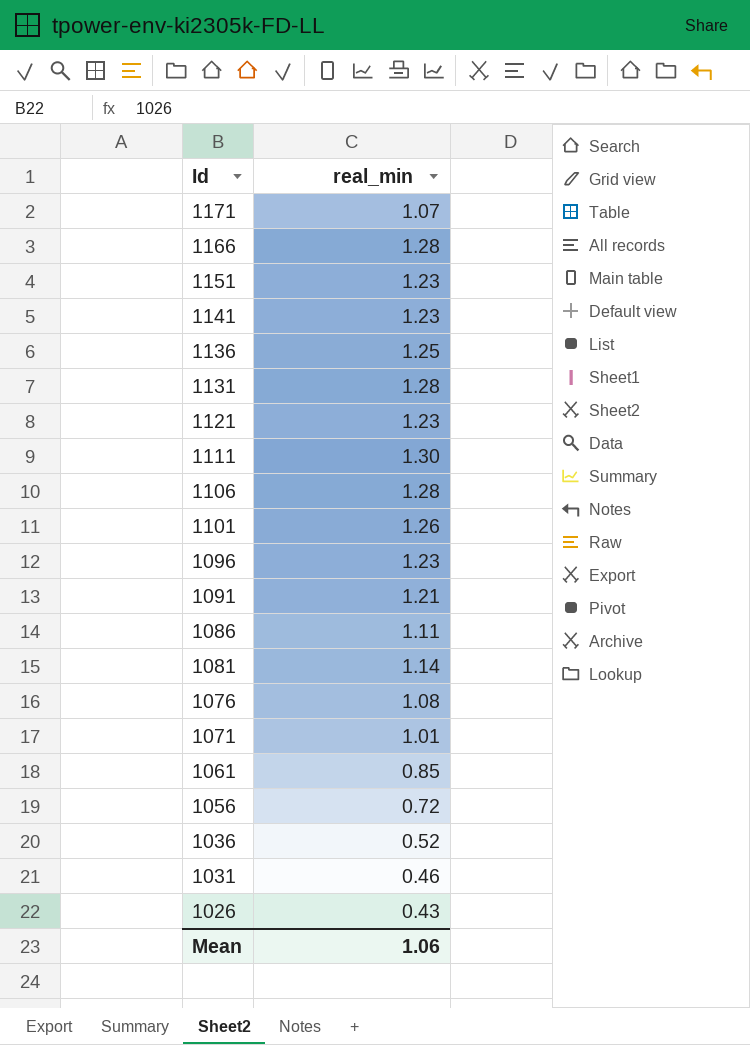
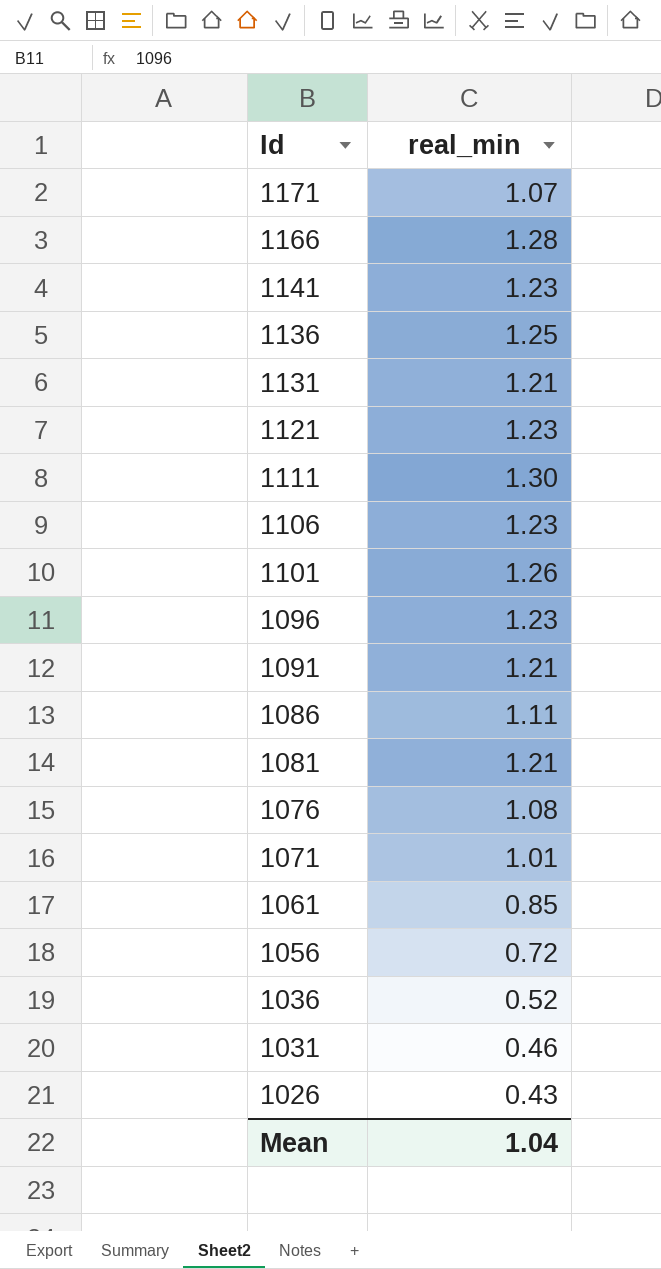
row 1151: 1.23 -> none
1131 | real_min: 1.28 -> 1.21
1106 | real_min: 1.28 -> 1.23
1081 | real_min: 1.14 -> 1.21
Mean | real_min: 1.06 -> 1.04

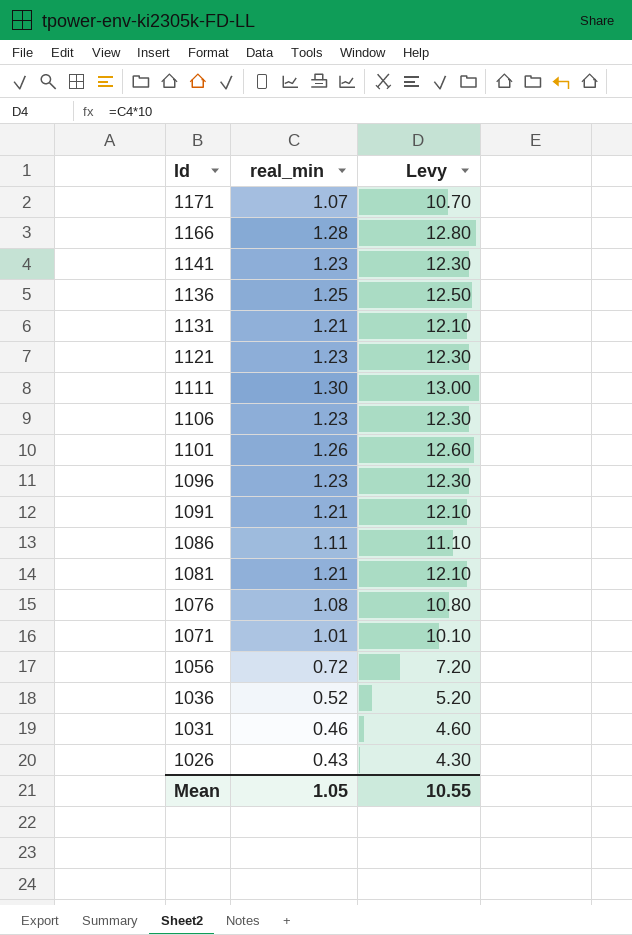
column Levy | formula: none -> [real_min] * 10
row 1061: 0.85 -> none
Mean | real_min: 1.04 -> 1.05

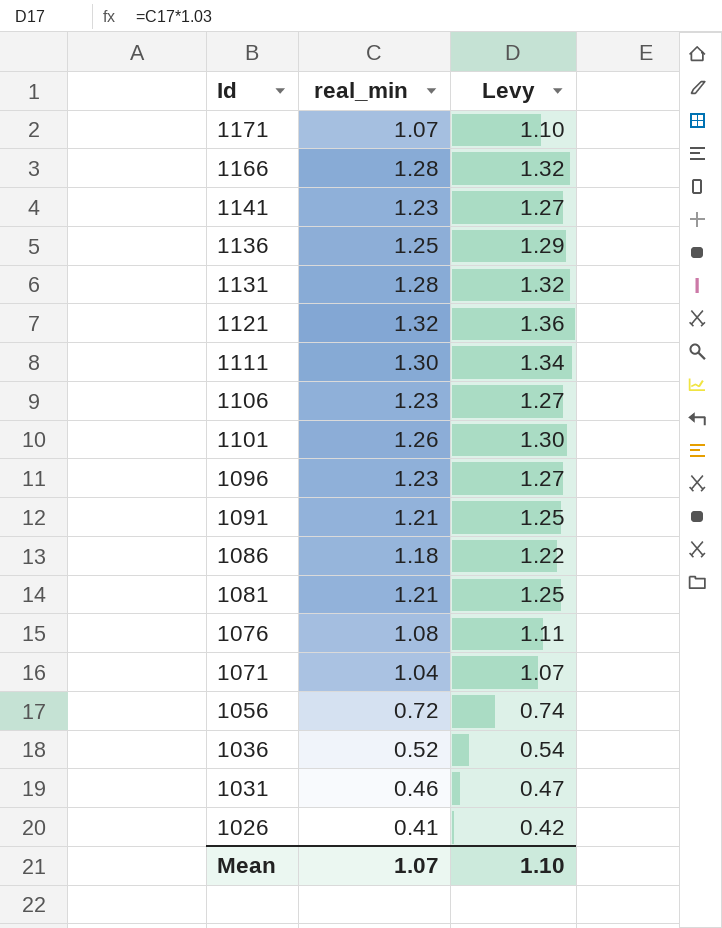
column Levy | formula: [real_min] * 10 -> [real_min] * 1.03
1131 | real_min: 1.21 -> 1.28
1121 | real_min: 1.23 -> 1.32
1086 | real_min: 1.11 -> 1.18
1071 | real_min: 1.01 -> 1.04
1026 | real_min: 0.43 -> 0.41
Mean | real_min: 1.05 -> 1.07
Mean | Levy: 10.55 -> 1.10

